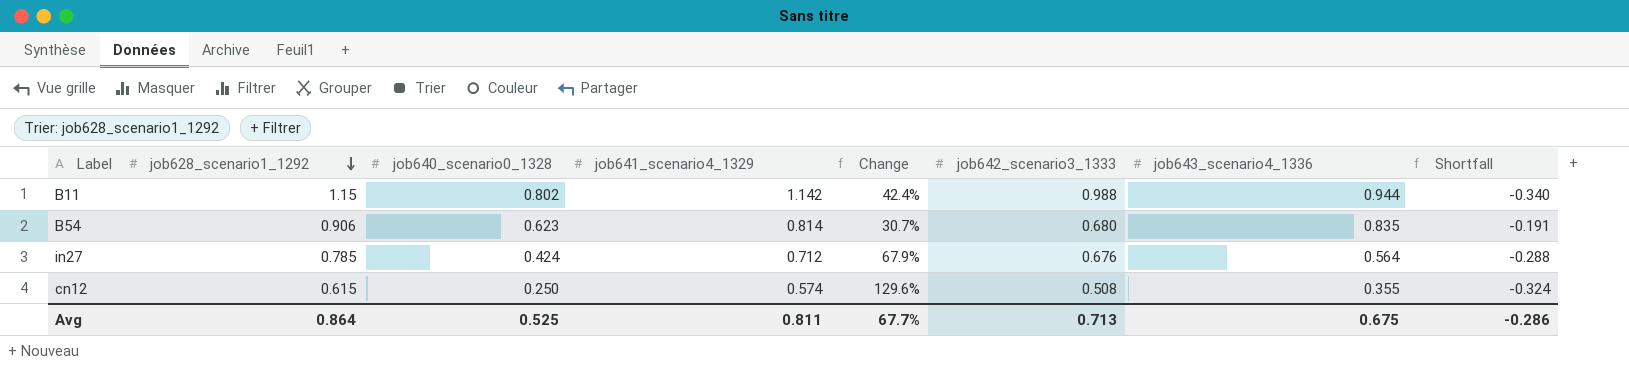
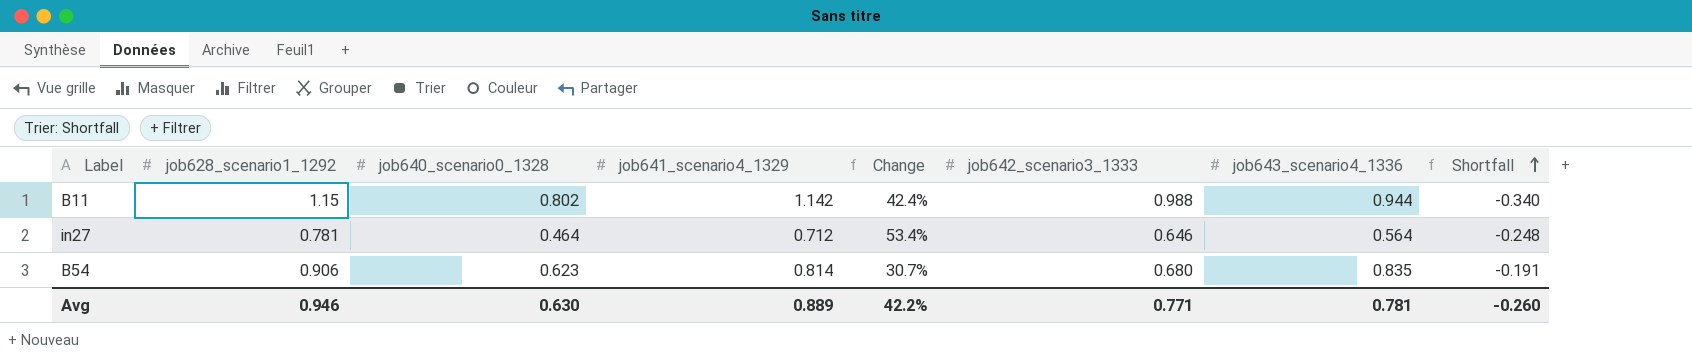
row order: job628_scenario1_1292 descending -> Shortfall ascending
row cn12: 0.615 | 0.250 | 0.574 | 129.6% | 0.508 | 0.355 | -0.324 -> none
in27 | job628_scenario1_1292: 0.785 -> 0.781
in27 | job640_scenario0_1328: 0.424 -> 0.464
in27 | Change: 67.9% -> 53.4%
in27 | job642_scenario3_1333: 0.676 -> 0.646
in27 | Shortfall: -0.288 -> -0.248
Avg | job628_scenario1_1292: 0.864 -> 0.946
Avg | job640_scenario0_1328: 0.525 -> 0.630
Avg | job641_scenario4_1329: 0.811 -> 0.889
Avg | Change: 67.7% -> 42.2%
Avg | job642_scenario3_1333: 0.713 -> 0.771
Avg | job643_scenario4_1336: 0.675 -> 0.781
Avg | Shortfall: -0.286 -> -0.260

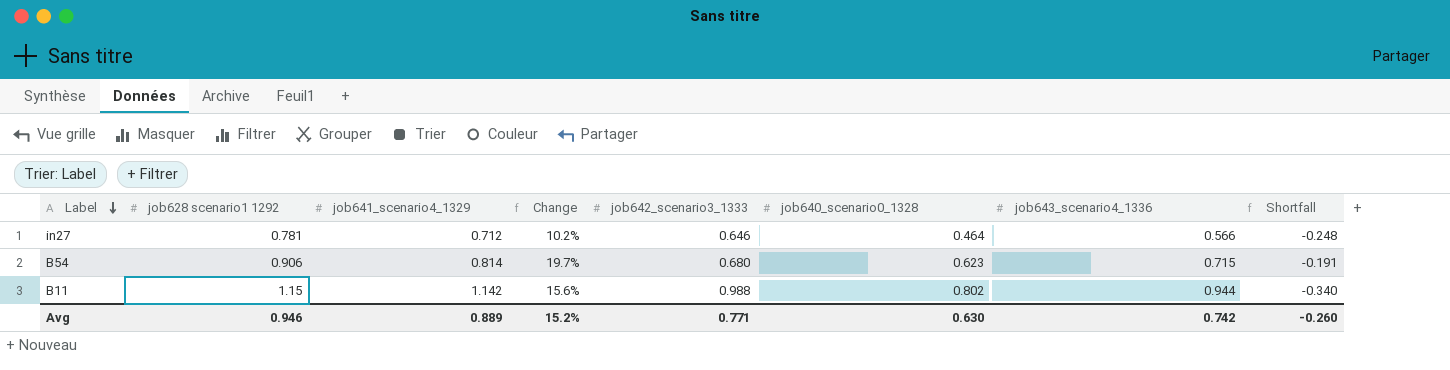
row order: Shortfall ascending -> Label descending
column name: job628_scenario1_1292 -> job628 scenario1 1292
column Change | formula: ([job641_scenario4_1329] - [job640_scenario0_1328]) / [job640_scenario0_1328] -> ([job641_scenario4_1329] - [job642_scenario3_1333]) / [job642_scenario3_1333]
column job640_scenario0_1328 | position: 3 -> 6
in27 | job643_scenario4_1336: 0.564 -> 0.566
B54 | job643_scenario4_1336: 0.835 -> 0.715
Avg | Change: 42.2% -> 15.2%
Avg | job643_scenario4_1336: 0.781 -> 0.742

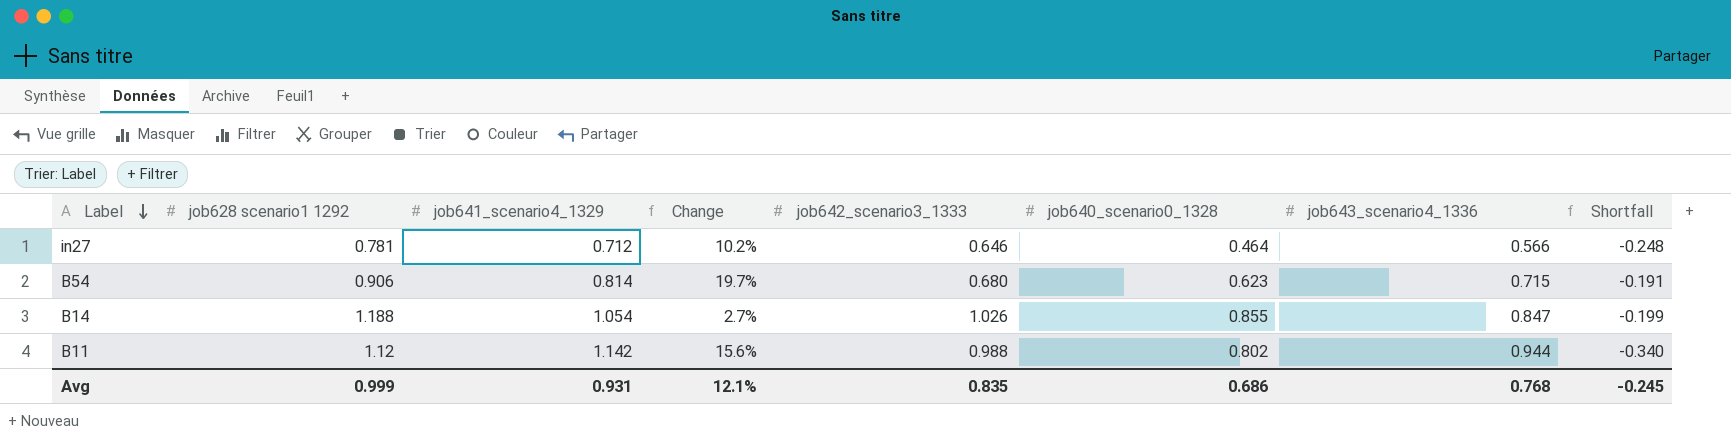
row B14: none -> 1.188 | 1.054 | 2.7% | 1.026 | 0.855 | 0.847 | -0.199
B11 | job628 scenario1 1292: 1.15 -> 1.12
Avg | job628 scenario1 1292: 0.946 -> 0.999
Avg | job641_scenario4_1329: 0.889 -> 0.931
Avg | Change: 15.2% -> 12.1%
Avg | job642_scenario3_1333: 0.771 -> 0.835
Avg | job640_scenario0_1328: 0.630 -> 0.686
Avg | job643_scenario4_1336: 0.742 -> 0.768
Avg | Shortfall: -0.260 -> -0.245

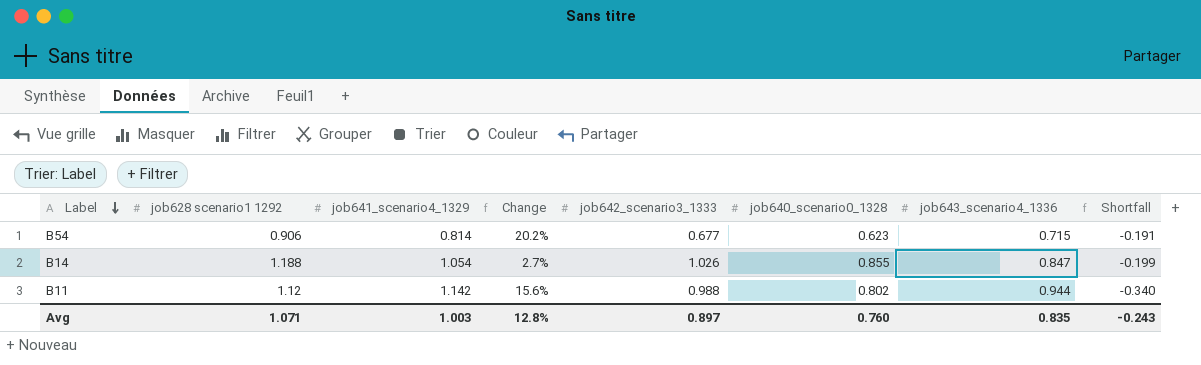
row in27: 0.781 | 0.712 | 10.2% | 0.646 | 0.464 | 0.566 | -0.248 -> none
B54 | Change: 19.7% -> 20.2%
B54 | job642_scenario3_1333: 0.680 -> 0.677
Avg | job628 scenario1 1292: 0.999 -> 1.071
Avg | job641_scenario4_1329: 0.931 -> 1.003
Avg | Change: 12.1% -> 12.8%
Avg | job642_scenario3_1333: 0.835 -> 0.897
Avg | job640_scenario0_1328: 0.686 -> 0.760
Avg | job643_scenario4_1336: 0.768 -> 0.835
Avg | Shortfall: -0.245 -> -0.243

